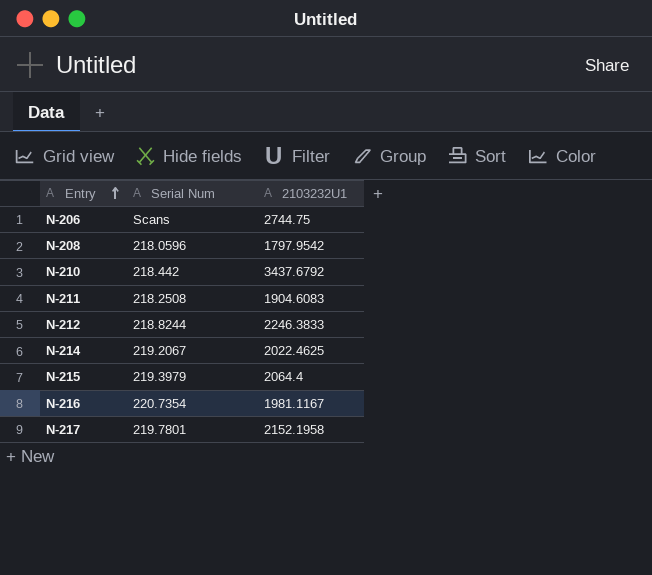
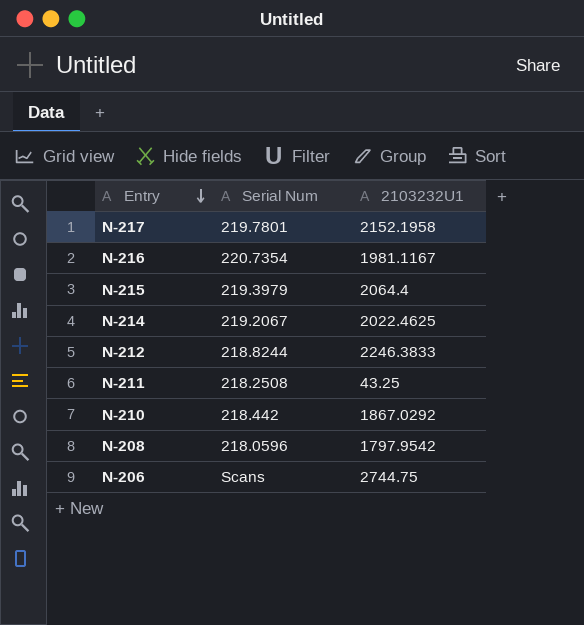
row order: Entry ascending -> Entry descending
N-211 | 2103232U1: 1904.6083 -> 43.25
N-210 | 2103232U1: 3437.6792 -> 1867.0292

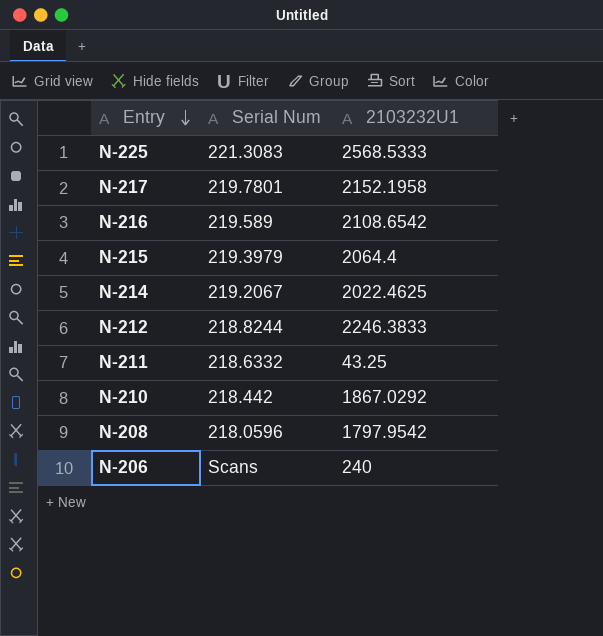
row N-225: none -> 221.3083 | 2568.5333
N-216 | Serial Num: 220.7354 -> 219.589
N-216 | 2103232U1: 1981.1167 -> 2108.6542
N-211 | Serial Num: 218.2508 -> 218.6332
N-206 | 2103232U1: 2744.75 -> 240

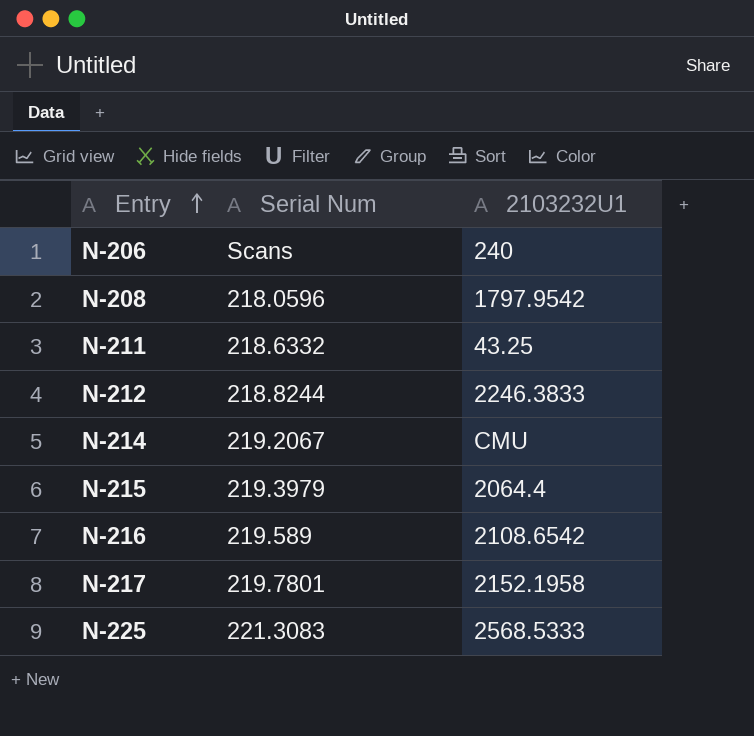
row order: Entry descending -> Entry ascending
row N-210: 218.442 | 1867.0292 -> none
N-214 | 2103232U1: 2022.4625 -> CMU

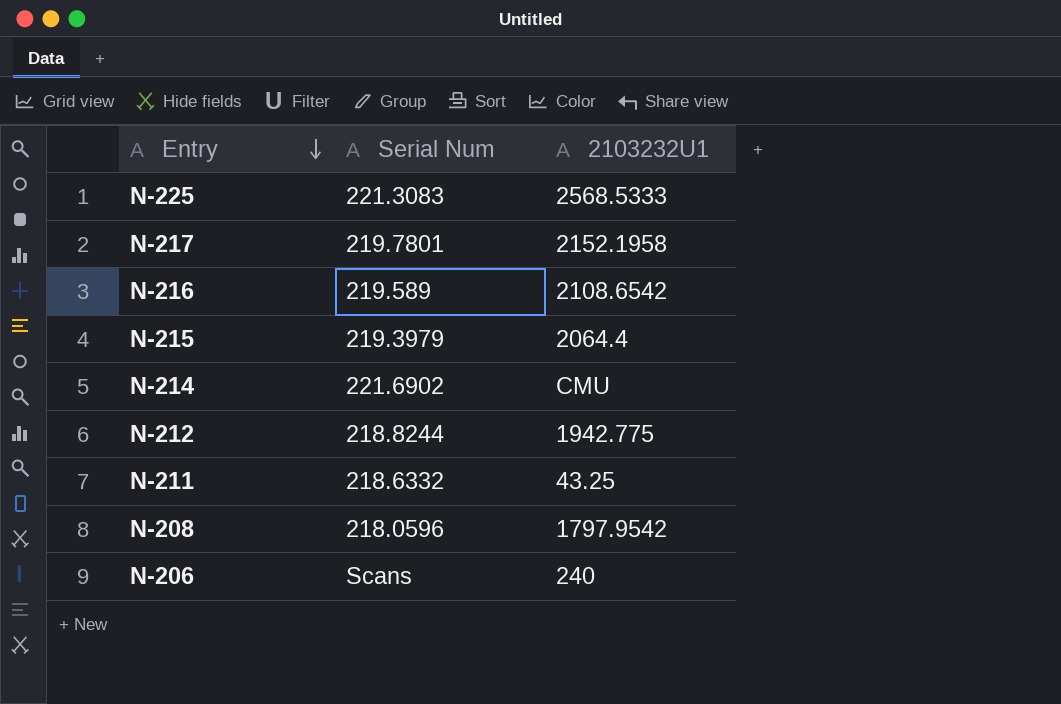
row order: Entry ascending -> Entry descending
N-214 | Serial Num: 219.2067 -> 221.6902
N-212 | 2103232U1: 2246.3833 -> 1942.775

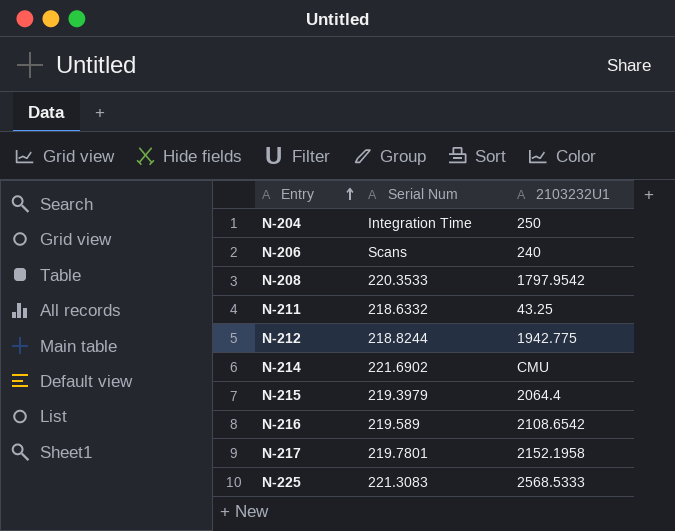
row order: Entry descending -> Entry ascending
row N-204: none -> Integration Time | 250
N-208 | Serial Num: 218.0596 -> 220.3533

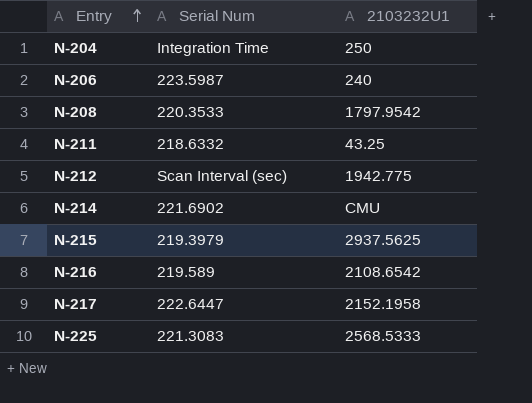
N-206 | Serial Num: Scans -> 223.5987
N-212 | Serial Num: 218.8244 -> Scan Interval (sec)
N-215 | 2103232U1: 2064.4 -> 2937.5625
N-217 | Serial Num: 219.7801 -> 222.6447

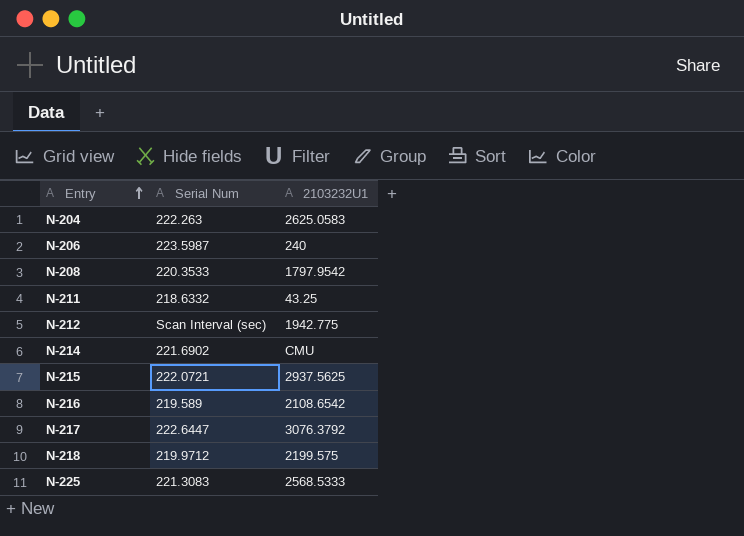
N-204 | Serial Num: Integration Time -> 222.263
N-204 | 2103232U1: 250 -> 2625.0583
N-215 | Serial Num: 219.3979 -> 222.0721
N-217 | 2103232U1: 2152.1958 -> 3076.3792
row N-218: none -> 219.9712 | 2199.575

